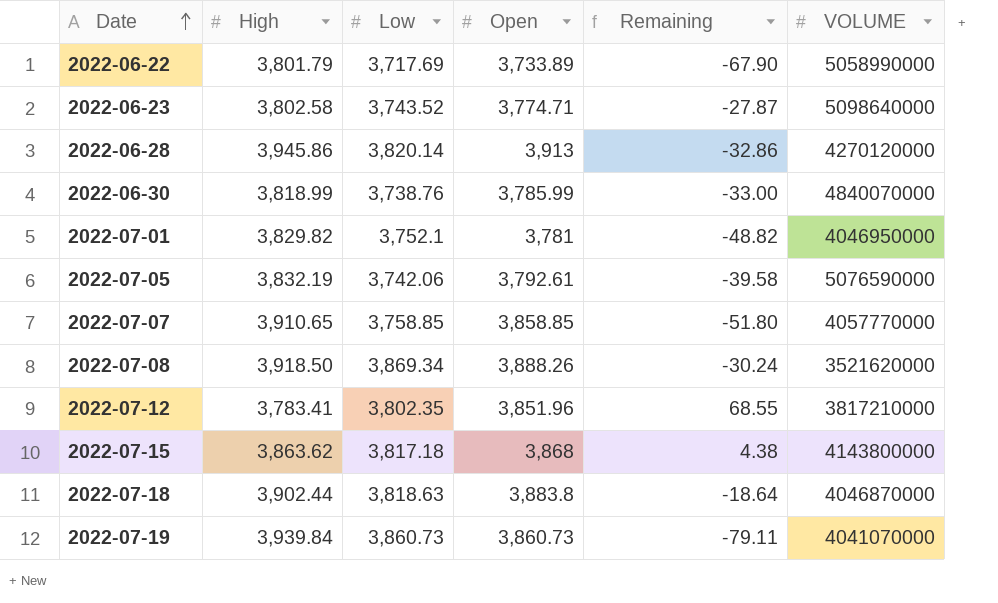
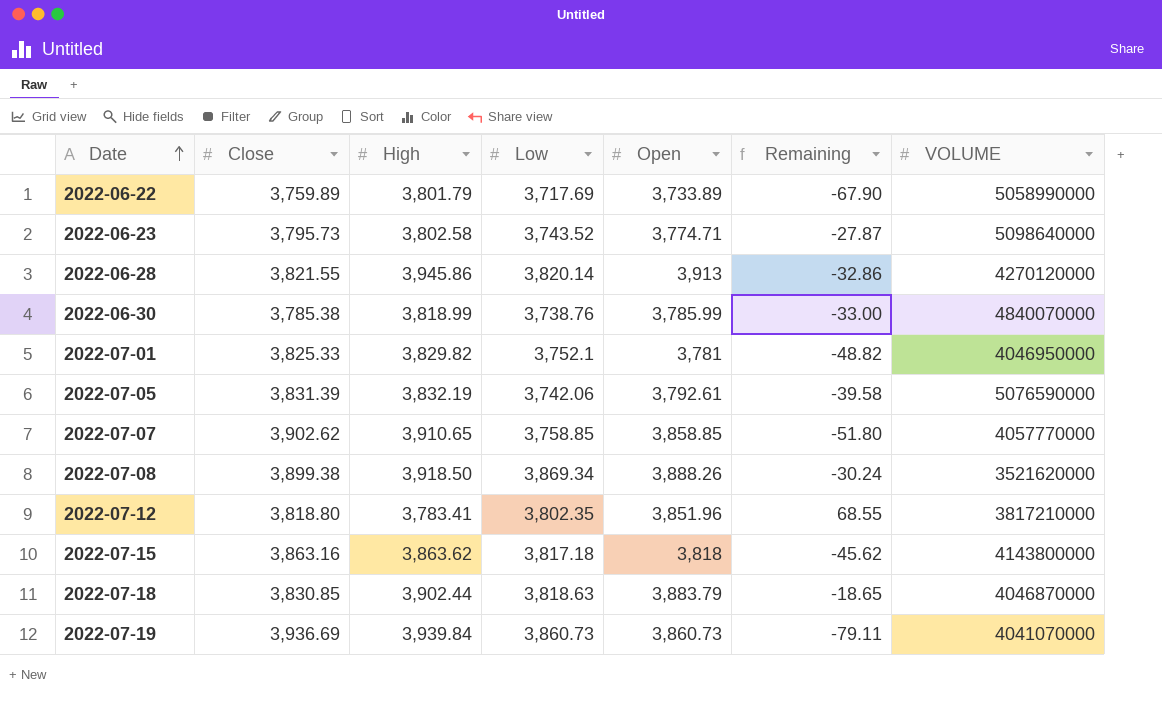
column Close | position: none -> 2
2022-07-15 | Open: 3,868 -> 3,818
2022-07-15 | Remaining: 4.38 -> -45.62
2022-07-18 | Open: 3,883.8 -> 3,883.79
2022-07-18 | Remaining: -18.64 -> -18.65

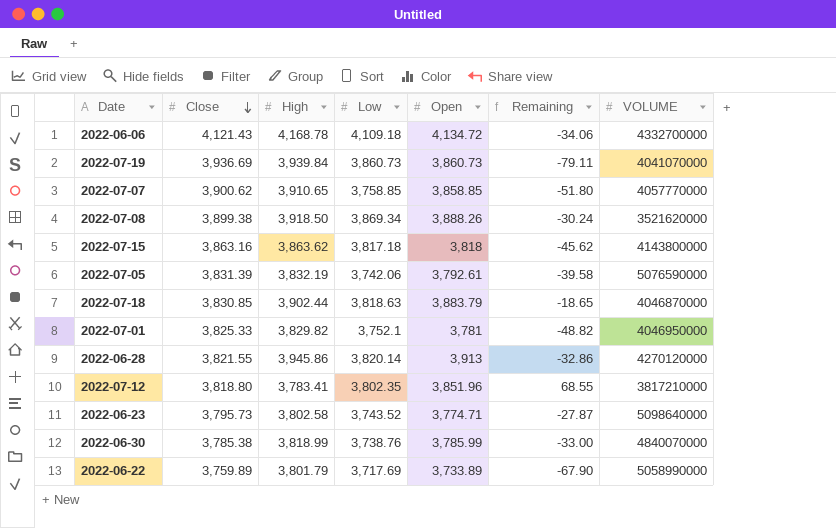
row order: Date ascending -> Close descending
row 2022-06-06: none -> 4,121.43 | 4,168.78 | 4,109.18 | 4,134.72 | -34.06 | 4332700000
2022-07-07 | Close: 3,902.62 -> 3,900.62

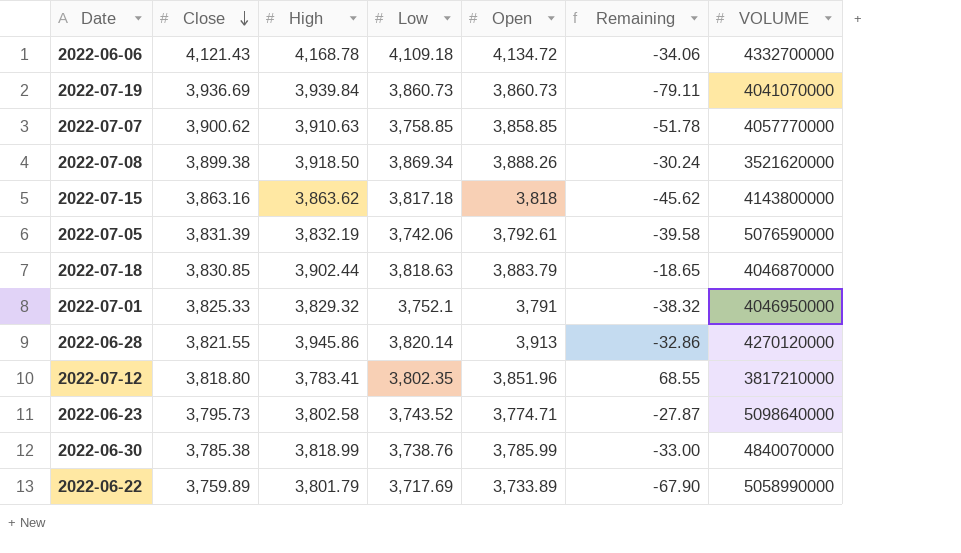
2022-07-07 | High: 3,910.65 -> 3,910.63
2022-07-07 | Remaining: -51.80 -> -51.78
2022-07-01 | High: 3,829.82 -> 3,829.32
2022-07-01 | Open: 3,781 -> 3,791
2022-07-01 | Remaining: -48.82 -> -38.32

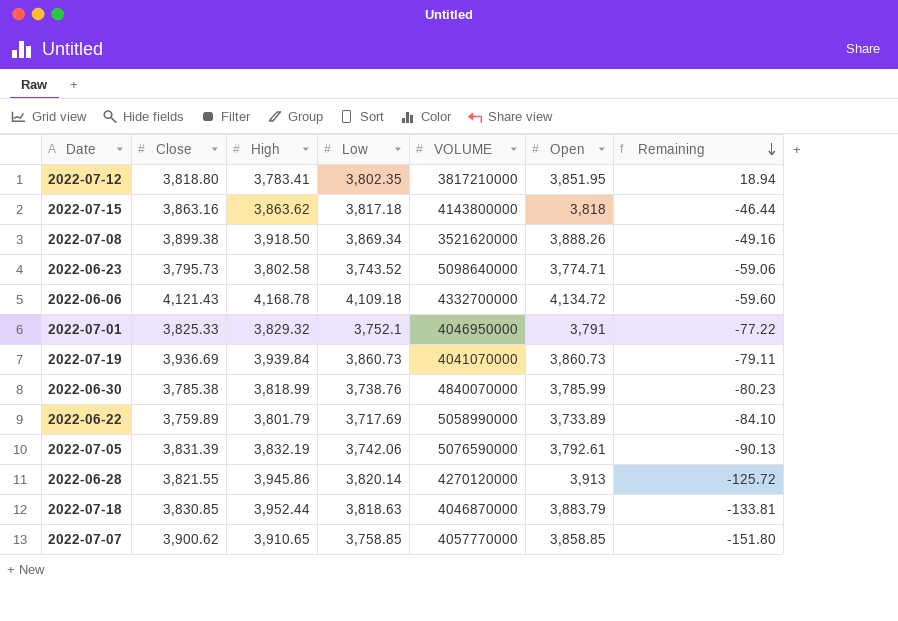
row order: Close descending -> Remaining descending
column VOLUME | position: 7 -> 5
column Remaining | formula: [Open] - [High] -> [Low] - [High]
2022-07-12 | Open: 3,851.96 -> 3,851.95
2022-07-18 | High: 3,902.44 -> 3,952.44
2022-07-07 | High: 3,910.63 -> 3,910.65

